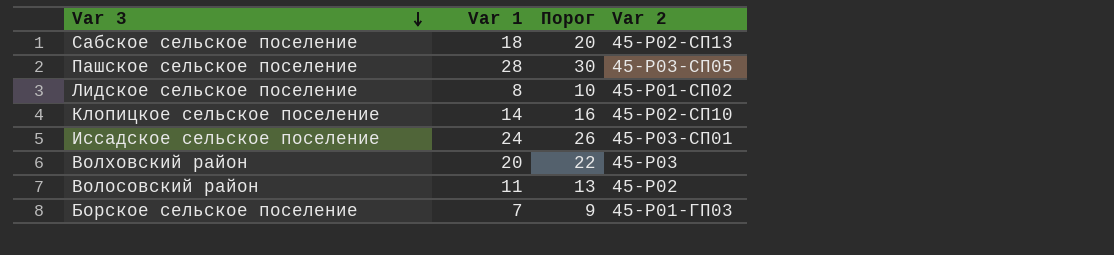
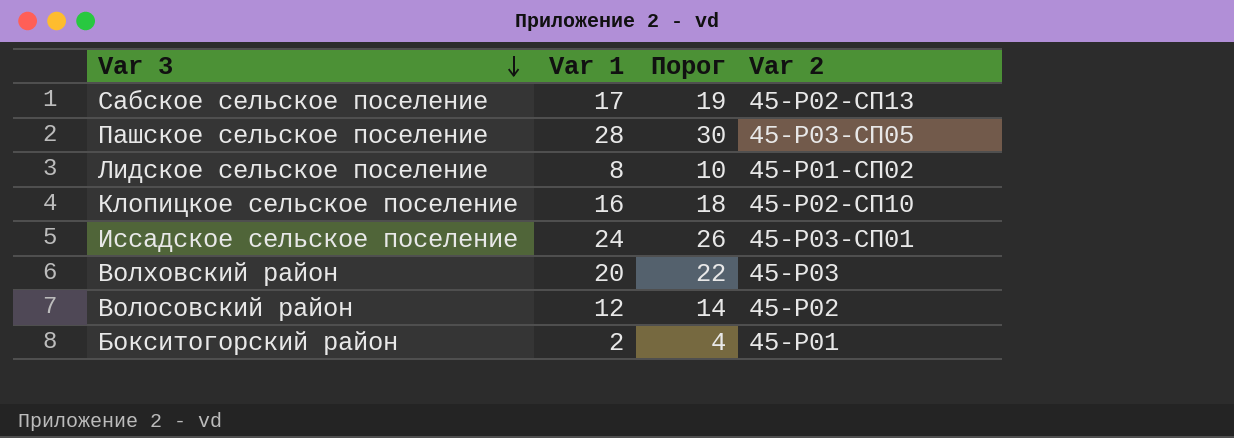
row Борское сельское поселение: 7 | 9 | 45-Р01-ГП03 -> none
Сабское сельское поселение | Var 1: 18 -> 17
Сабское сельское поселение | Порог: 20 -> 19
Клопицкое сельское поселение | Var 1: 14 -> 16
Клопицкое сельское поселение | Порог: 16 -> 18
Волосовский район | Var 1: 11 -> 12
Волосовский район | Порог: 13 -> 14
row Бокситогорский район: none -> 2 | 4 | 45-Р01

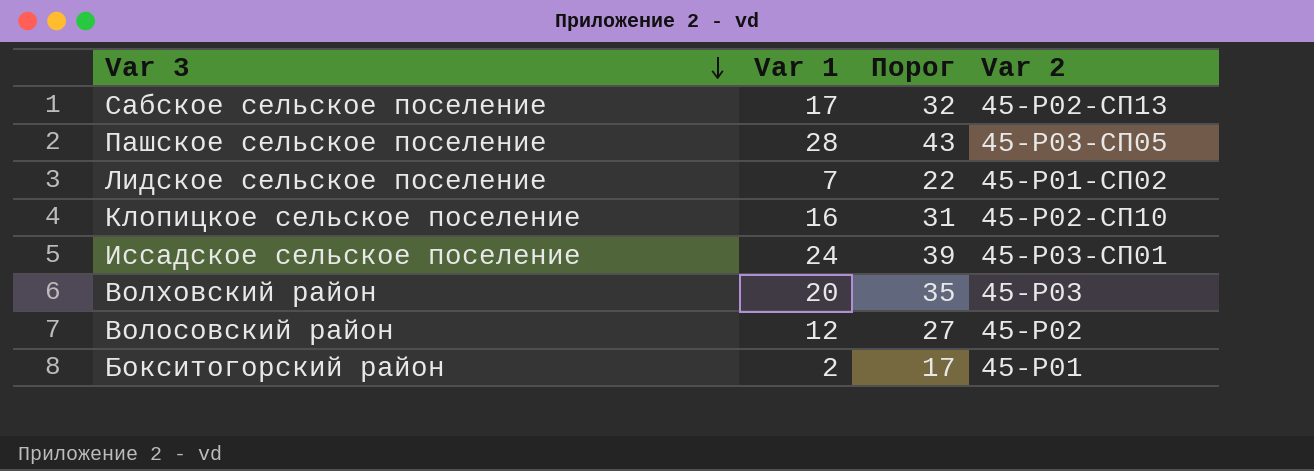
column Порог | formula: [Var 1] + 2 -> [Var 1] + 15
Лидское сельское поселение | Var 1: 8 -> 7

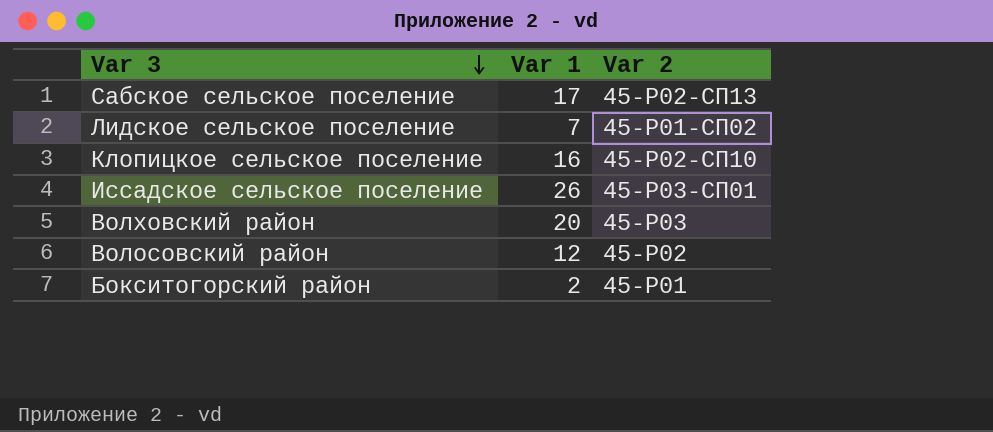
column Порог | formula: [Var 1] + 15 -> none
row Пашское сельское поселение: 28 | 43 | 45-Р03-СП05 -> none
Иссадское сельское поселение | Var 1: 24 -> 26

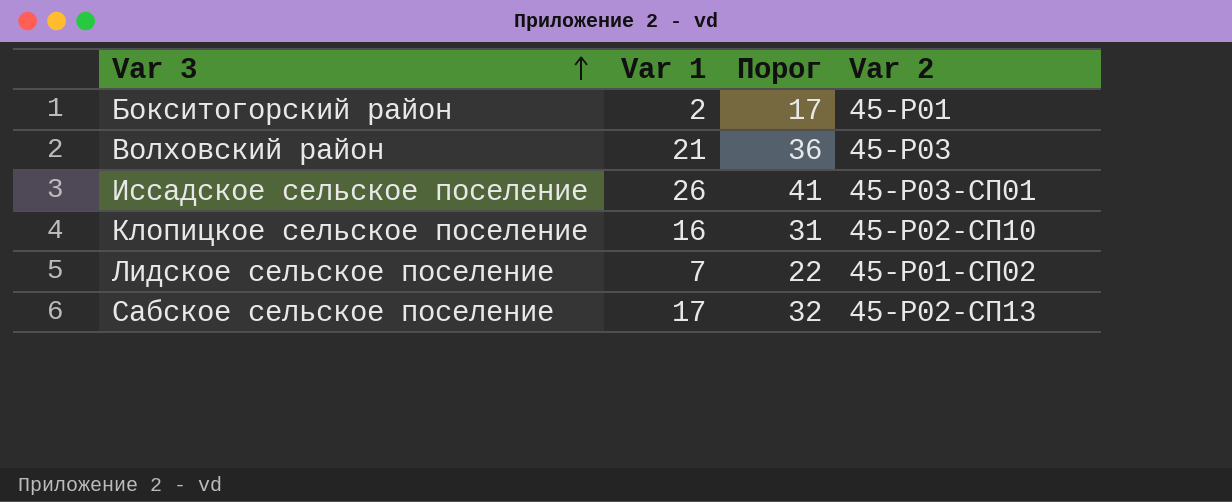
row order: Var 3 descending -> Var 3 ascending
column Порог | formula: none -> [Var 1] + 15
row Волосовский район: 12 | 45-Р02 -> none
Волховский район | Var 1: 20 -> 21

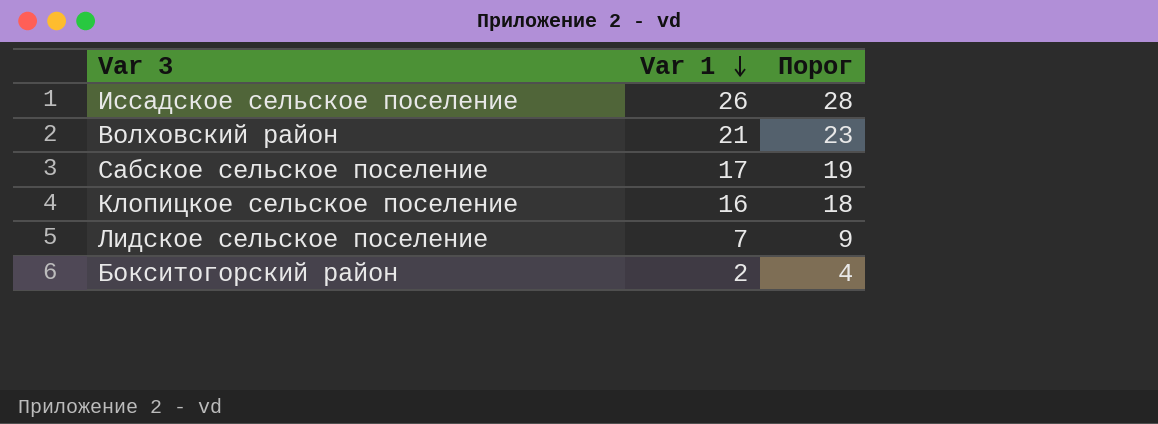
row order: Var 3 ascending -> Var 1 descending
column Var 2 | position: 4 -> none
column Порог | formula: [Var 1] + 15 -> [Var 1] + 2

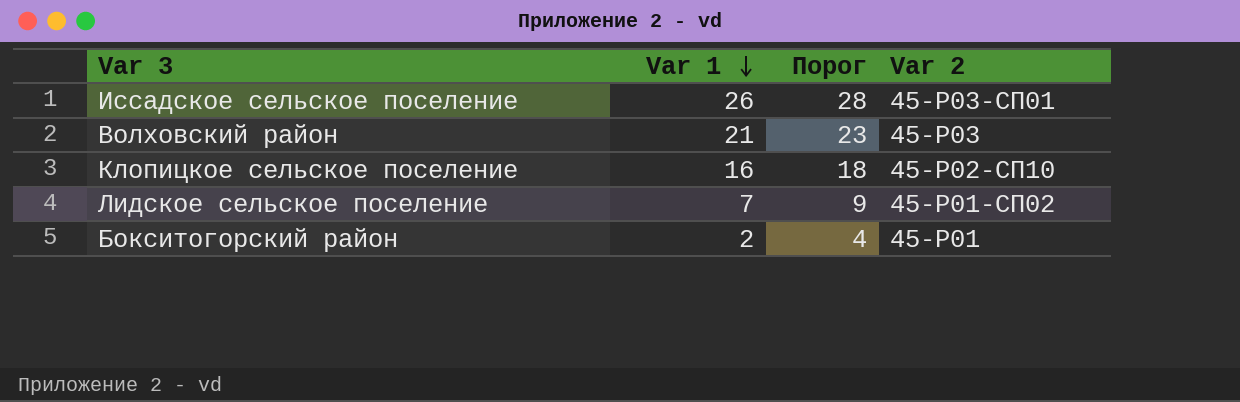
column Var 2 | position: none -> 4
row Сабское сельское поселение: 17 | 19 -> none

